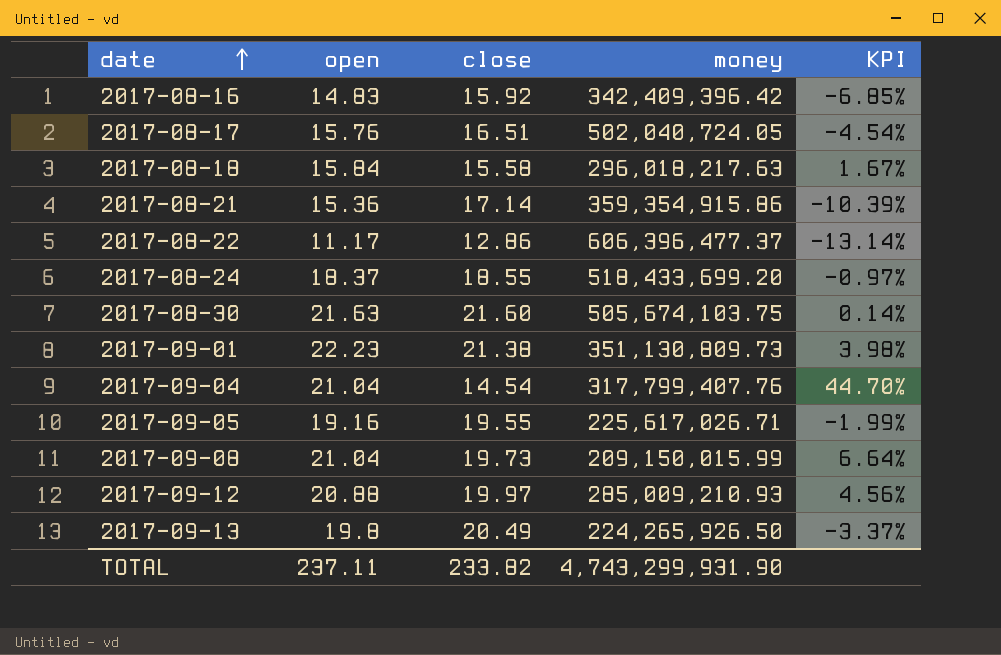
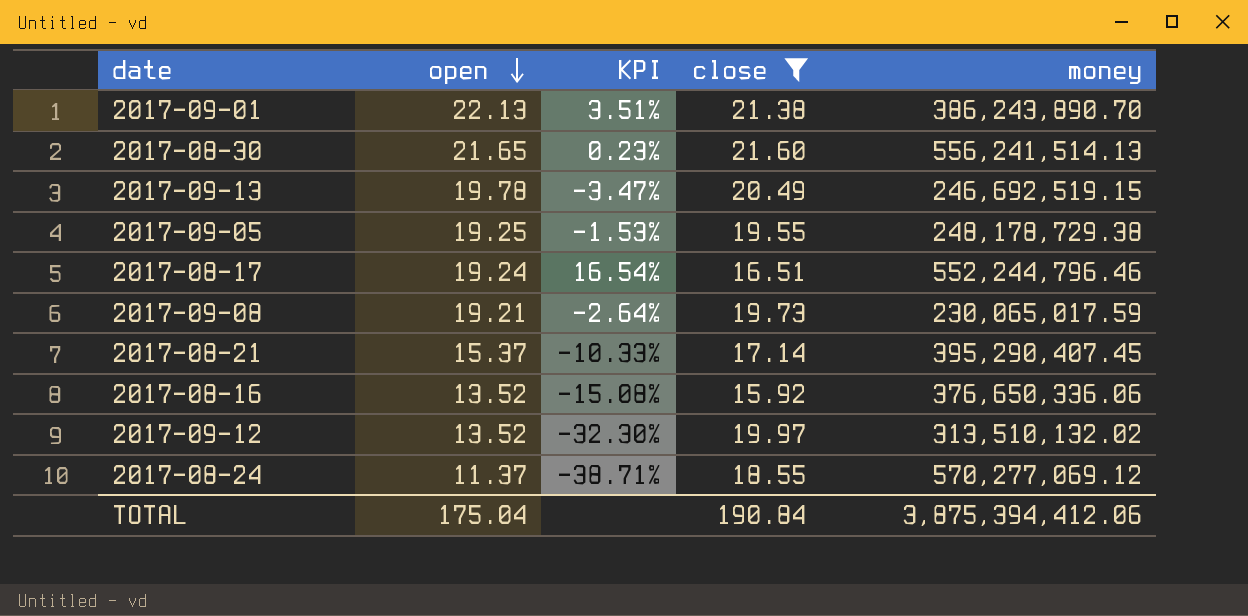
filter: none -> close >= 15.92
row order: date ascending -> open descending
column KPI | position: 5 -> 3
2017-09-01 | open: 22.23 -> 22.13
2017-09-01 | KPI: 3.98% -> 3.51%
2017-09-01 | money: 351,130,809.73 -> 386,243,890.70
2017-08-30 | open: 21.63 -> 21.65
2017-08-30 | KPI: 0.14% -> 0.23%
2017-08-30 | money: 505,674,103.75 -> 556,241,514.13
2017-09-13 | open: 19.8 -> 19.78
2017-09-13 | KPI: -3.37% -> -3.47%
2017-09-13 | money: 224,265,926.50 -> 246,692,519.15
2017-09-05 | open: 19.16 -> 19.25
2017-09-05 | KPI: -1.99% -> -1.53%
2017-09-05 | money: 225,617,026.71 -> 248,178,729.38
2017-08-17 | open: 15.76 -> 19.24
2017-08-17 | KPI: -4.54% -> 16.54%
2017-08-17 | money: 502,040,724.05 -> 552,244,796.46
2017-09-08 | open: 21.04 -> 19.21
2017-09-08 | KPI: 6.64% -> -2.64%
2017-09-08 | money: 209,150,015.99 -> 230,065,017.59
2017-08-21 | open: 15.36 -> 15.37
2017-08-21 | KPI: -10.39% -> -10.33%
2017-08-21 | money: 359,354,915.86 -> 395,290,407.45
2017-08-16 | open: 14.83 -> 13.52
2017-08-16 | KPI: -6.85% -> -15.08%
2017-08-16 | money: 342,409,396.42 -> 376,650,336.06
2017-09-12 | open: 20.88 -> 13.52
2017-09-12 | KPI: 4.56% -> -32.30%
2017-09-12 | money: 285,009,210.93 -> 313,510,132.02
2017-08-24 | open: 18.37 -> 11.37
2017-08-24 | KPI: -0.97% -> -38.71%
2017-08-24 | money: 518,433,699.20 -> 570,277,069.12
TOTAL | open: 237.11 -> 175.04
TOTAL | close: 233.82 -> 190.84
TOTAL | money: 4,743,299,931.90 -> 3,875,394,412.06

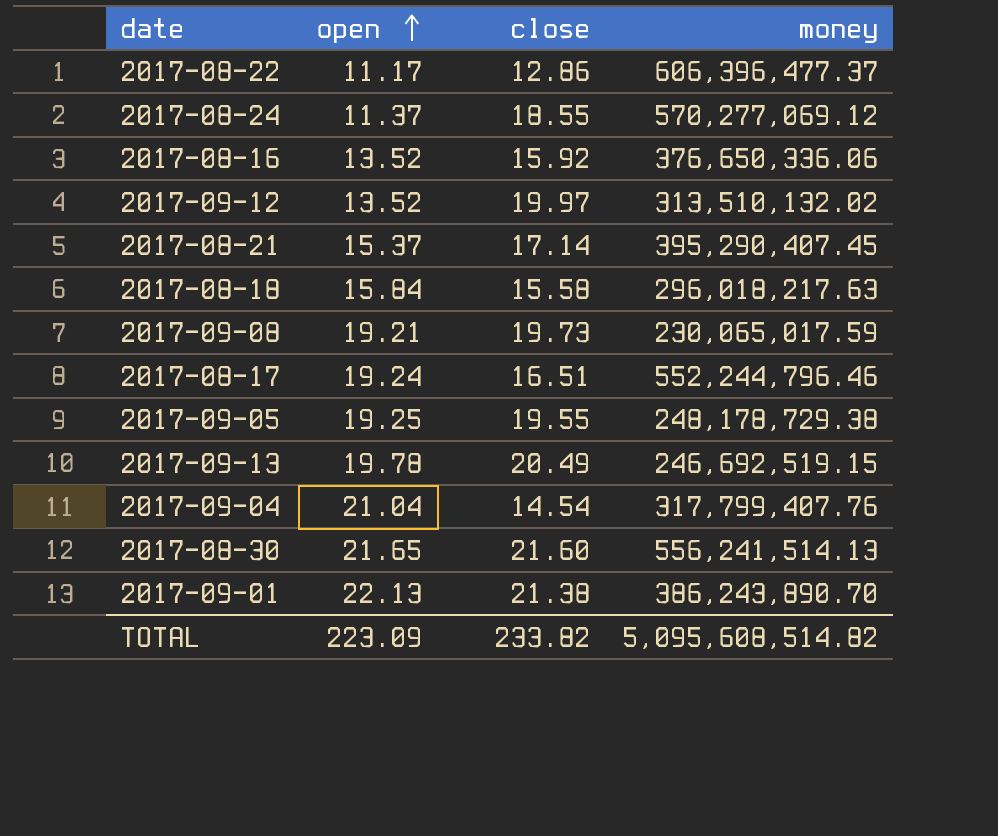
filter: close >= 15.92 -> none
row order: open descending -> open ascending
column KPI | formula: ([open] - [close]) / [close] -> none
TOTAL | open: 175.04 -> 223.09
TOTAL | close: 190.84 -> 233.82
TOTAL | money: 3,875,394,412.06 -> 5,095,608,514.82

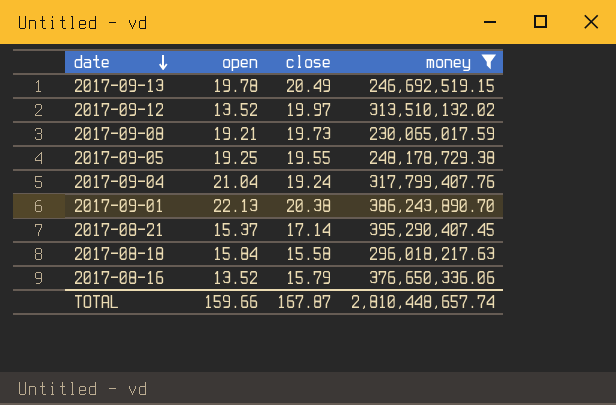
filter: none -> money <= 395,290,407.45
row order: open ascending -> date descending
2017-09-04 | close: 14.54 -> 19.24
2017-09-01 | close: 21.38 -> 20.38
2017-08-16 | close: 15.92 -> 15.79
TOTAL | open: 223.09 -> 159.66
TOTAL | close: 233.82 -> 167.87
TOTAL | money: 5,095,608,514.82 -> 2,810,448,657.74

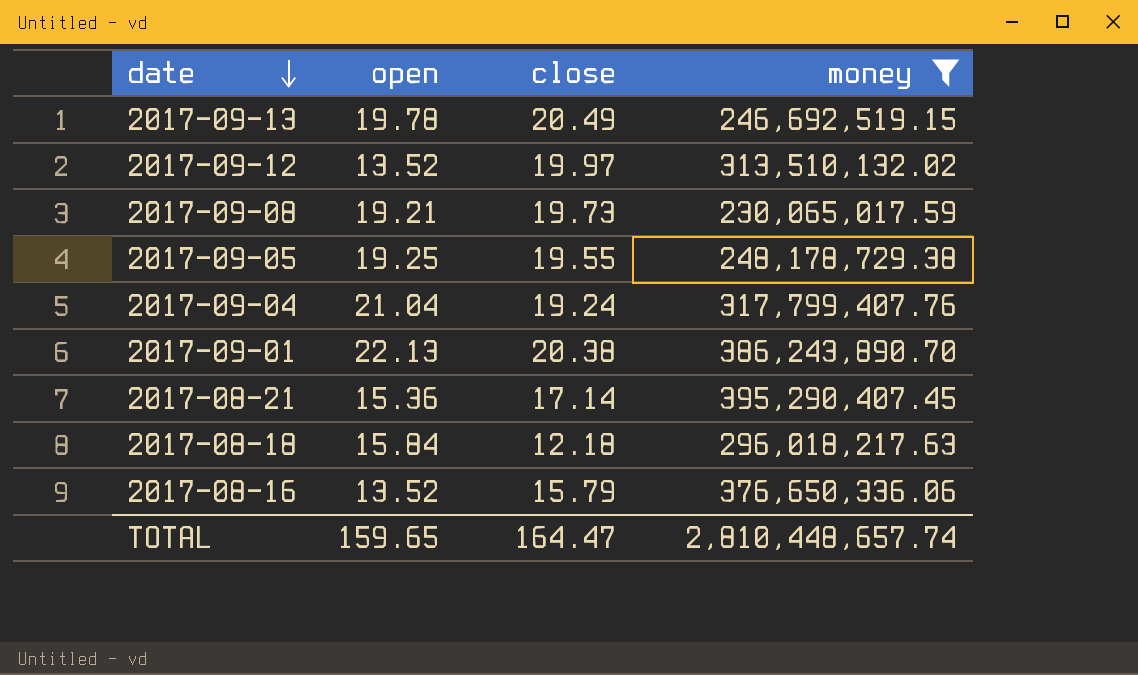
2017-08-21 | open: 15.37 -> 15.36
2017-08-18 | close: 15.58 -> 12.18
TOTAL | open: 159.66 -> 159.65
TOTAL | close: 167.87 -> 164.47

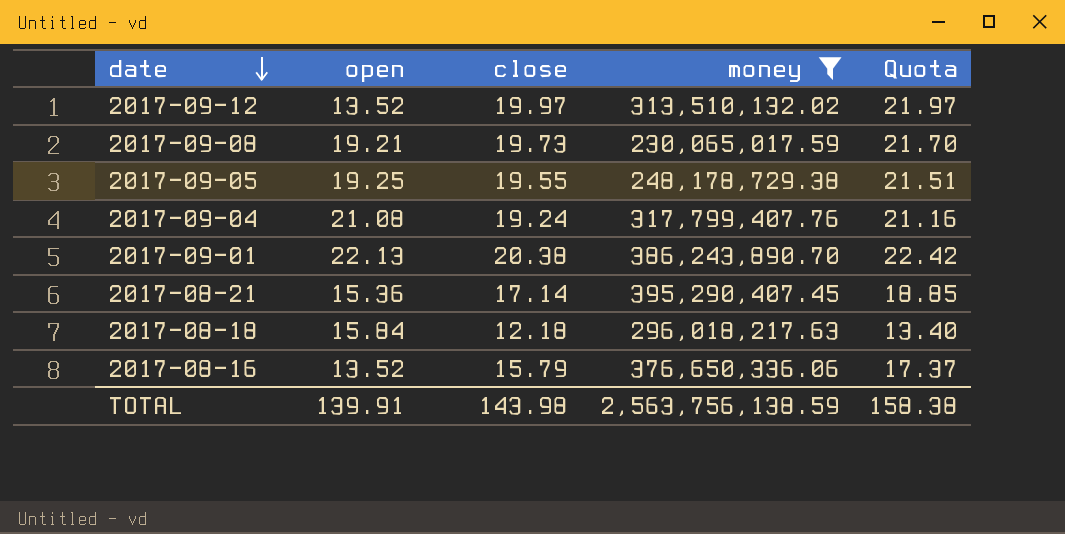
column Quota | formula: none -> [close] * 1.1
row 2017-09-13: 19.78 | 20.49 | 246,692,519.15 -> none
2017-09-04 | open: 21.04 -> 21.08
TOTAL | open: 159.65 -> 139.91
TOTAL | close: 164.47 -> 143.98
TOTAL | money: 2,810,448,657.74 -> 2,563,756,138.59

